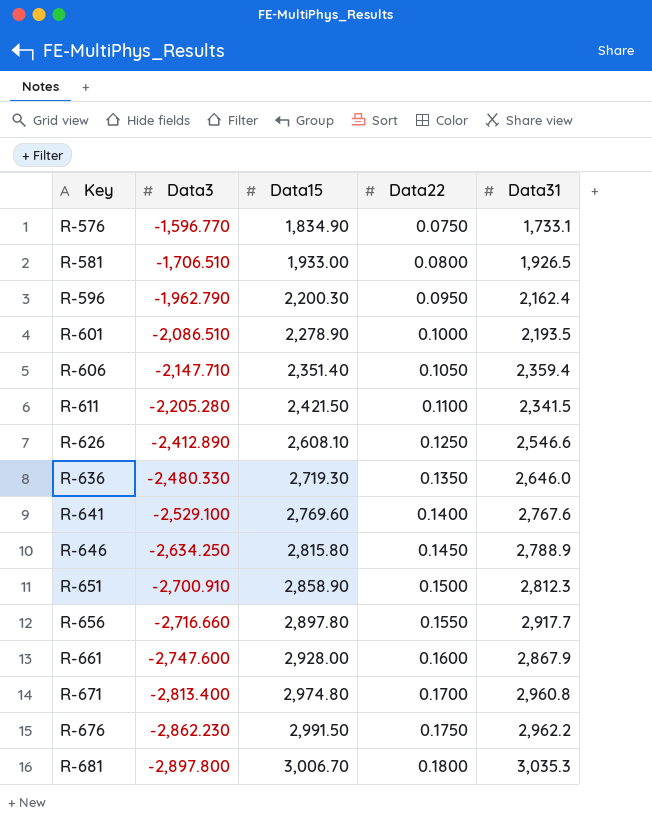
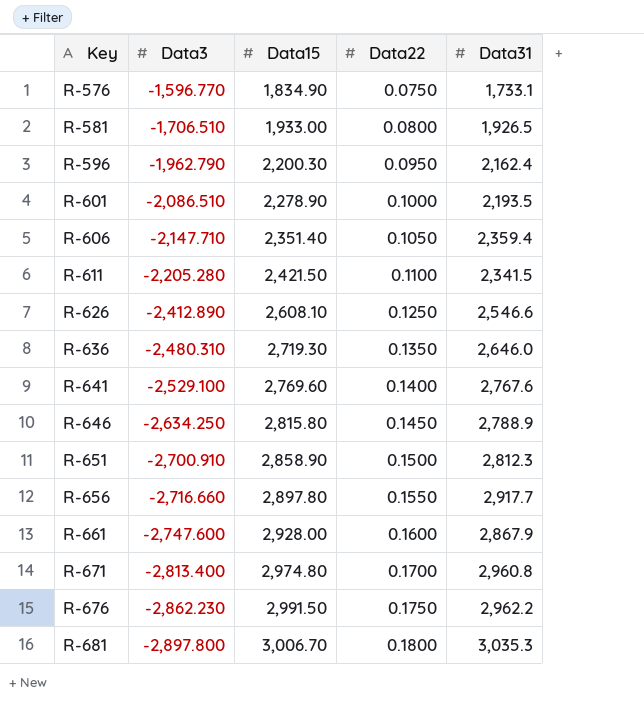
R-636 | Data3: -2,480.330 -> -2,480.310

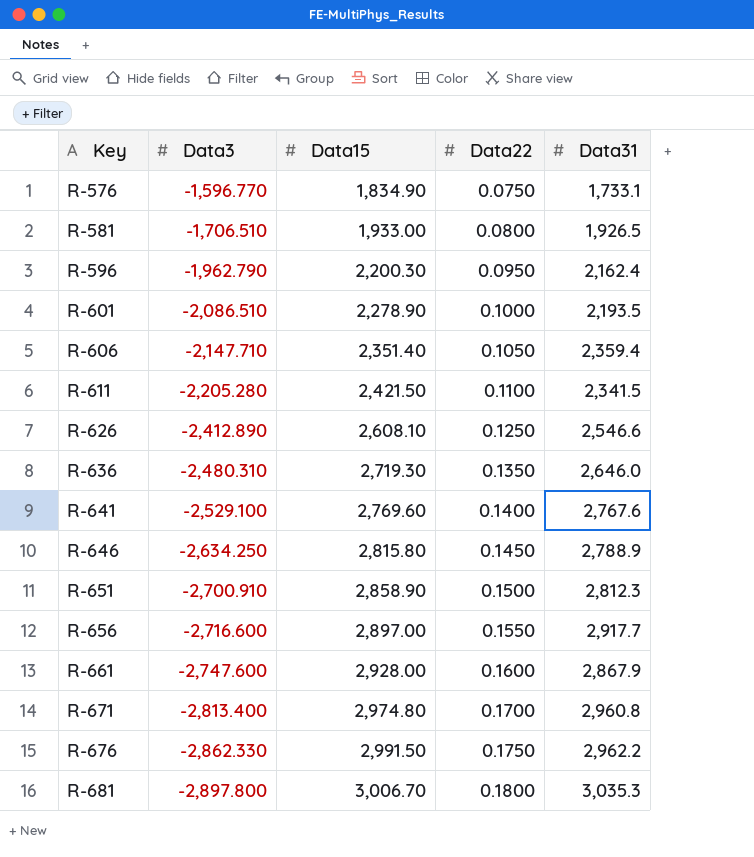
R-656 | Data3: -2,716.660 -> -2,716.600
R-656 | Data15: 2,897.80 -> 2,897.00
R-676 | Data3: -2,862.230 -> -2,862.330

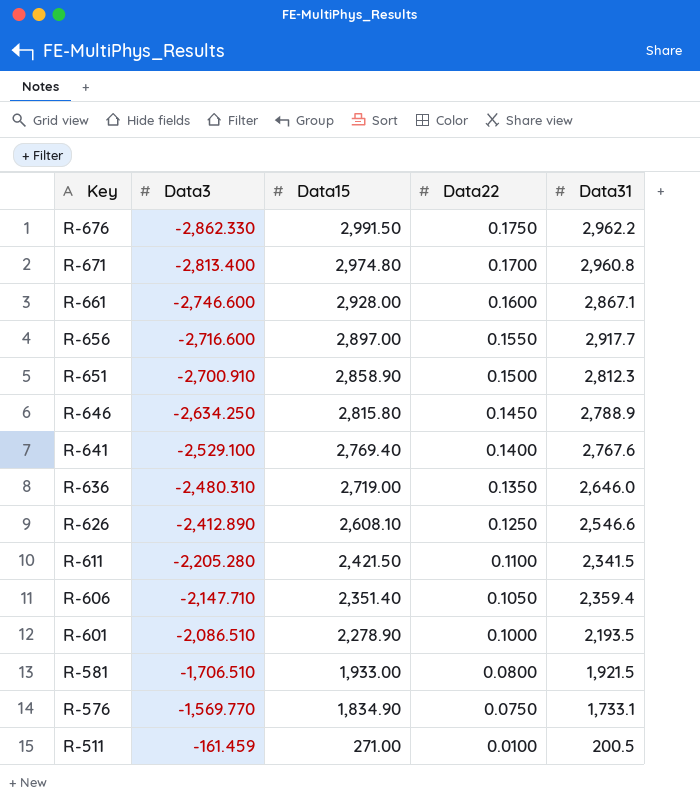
row order: Key ascending -> Key descending
row R-596: -1,962.790 | 2,200.30 | 0.0950 | 2,162.4 -> none
row R-681: -2,897.800 | 3,006.70 | 0.1800 | 3,035.3 -> none
R-661 | Data3: -2,747.600 -> -2,746.600
R-661 | Data31: 2,867.9 -> 2,867.1
R-641 | Data15: 2,769.60 -> 2,769.40
R-636 | Data15: 2,719.30 -> 2,719.00
R-581 | Data31: 1,926.5 -> 1,921.5
R-576 | Data3: -1,596.770 -> -1,569.770
row R-511: none -> -161.459 | 271.00 | 0.0100 | 200.5

